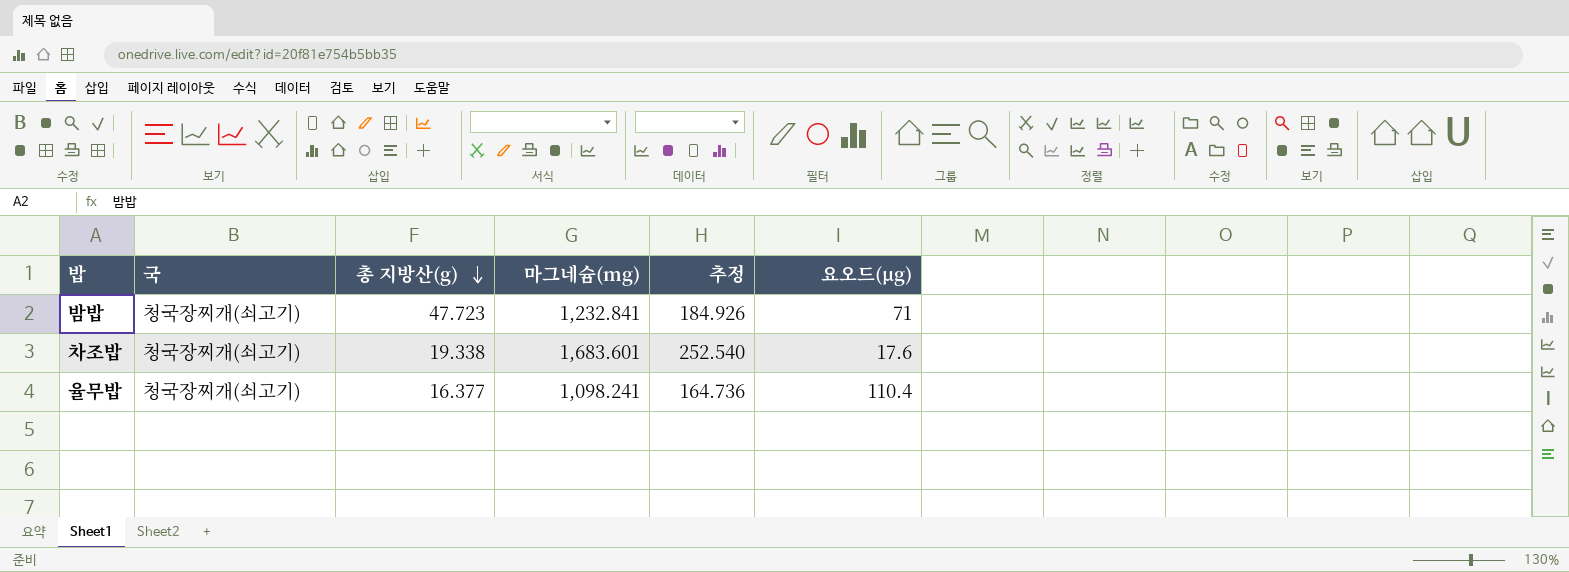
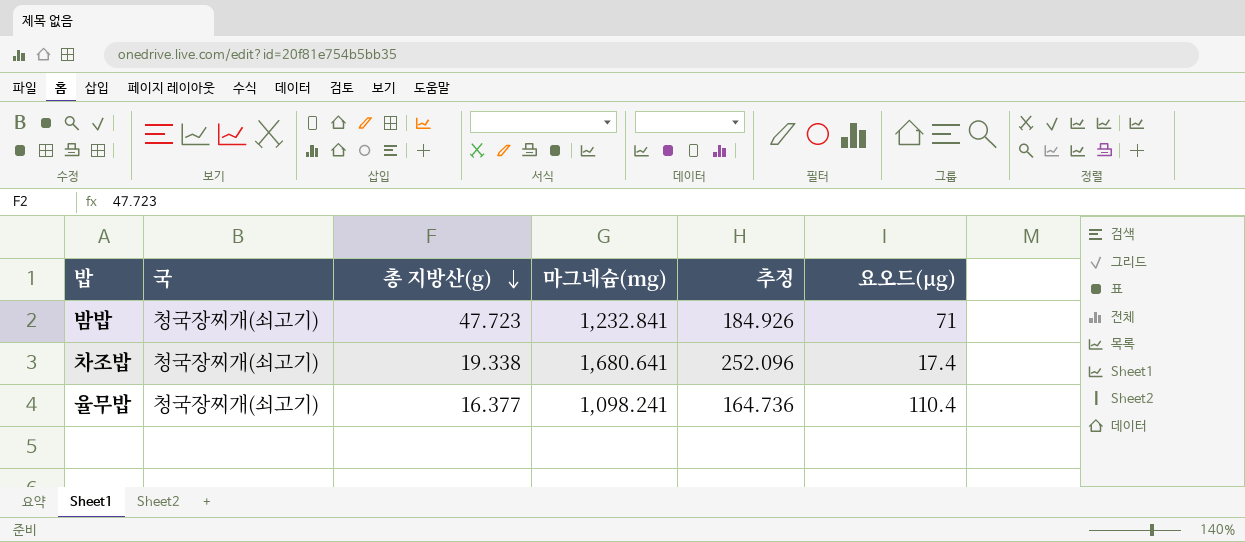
차조밥 | 마그네슘(mg): 1,683.601 -> 1,680.641
차조밥 | 추정: 252.540 -> 252.096
차조밥 | 요오드(μg): 17.6 -> 17.4

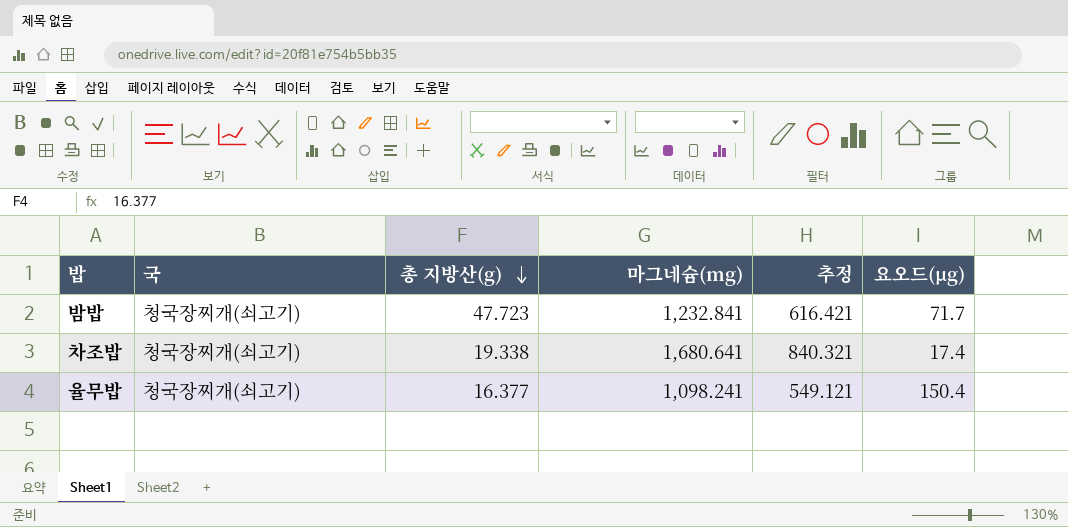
column 추정 | formula: [마그네슘(mg)] * 0.15 -> [마그네슘(mg)] * 0.5
밤밥 | 요오드(μg): 71 -> 71.7
율무밥 | 요오드(μg): 110.4 -> 150.4

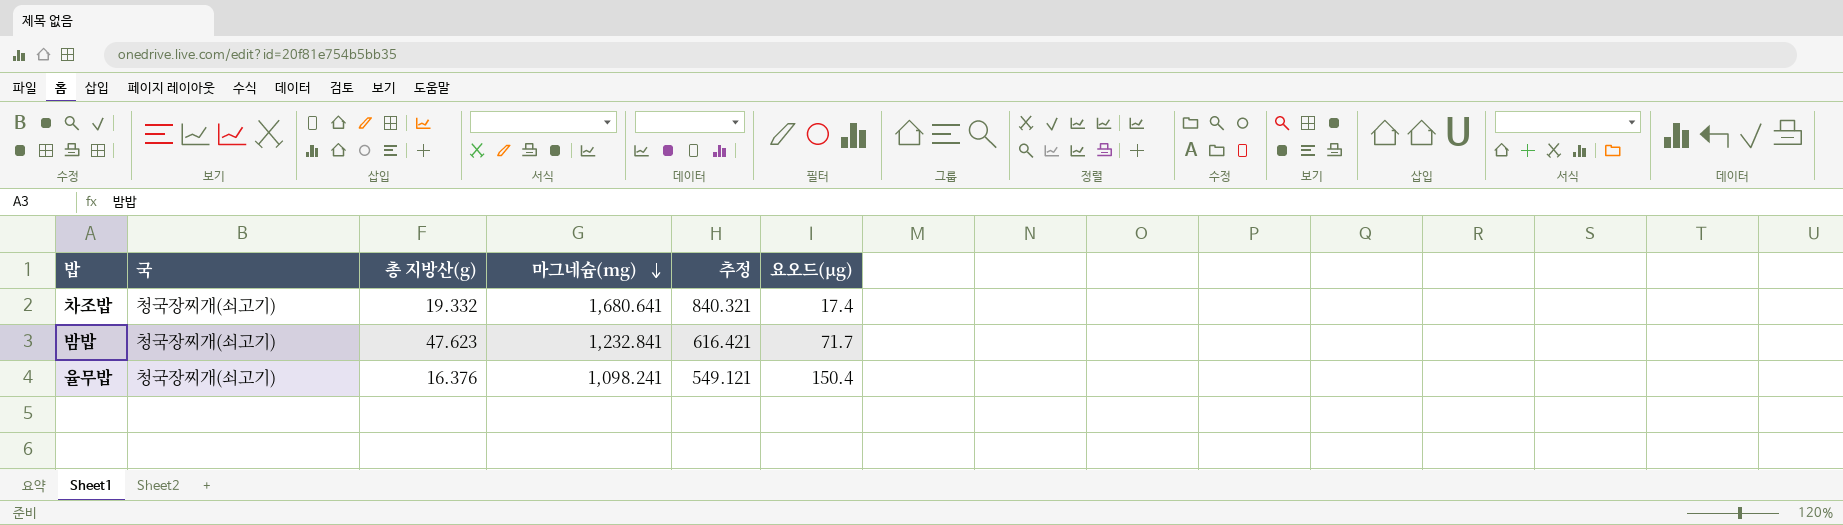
row order: 총 지방산(g) descending -> 마그네슘(mg) descending
차조밥 | 총 지방산(g): 19.338 -> 19.332
밤밥 | 총 지방산(g): 47.723 -> 47.623
율무밥 | 총 지방산(g): 16.377 -> 16.376

